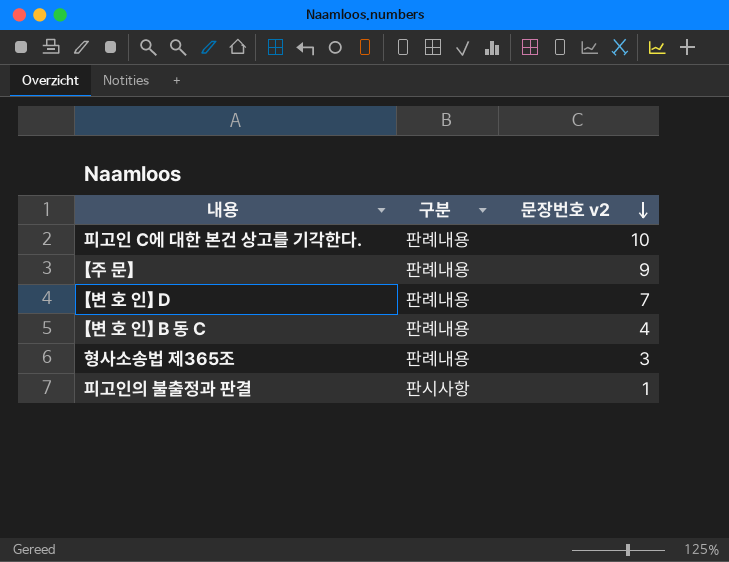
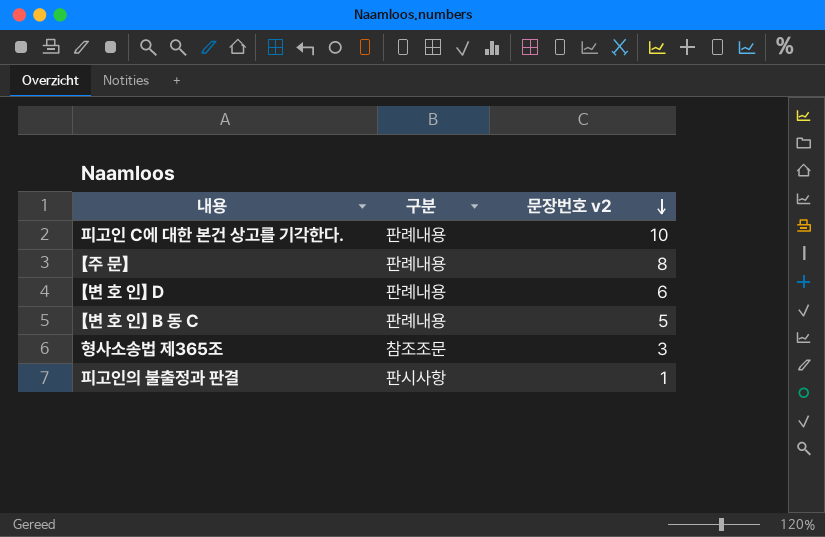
【주 문】 | 문장번호 v2: 9 -> 8
【변 호 인】 D | 문장번호 v2: 7 -> 6
【변 호 인】 B 동 C | 문장번호 v2: 4 -> 5
형사소송법 제365조 | 구분: 판례내용 -> 참조조문

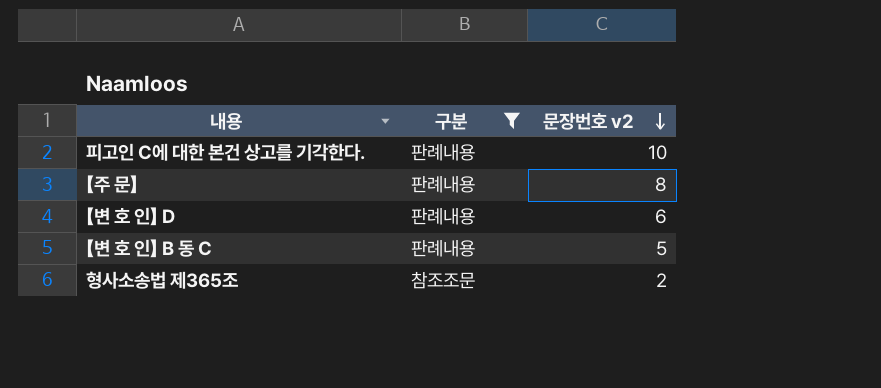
filter: none -> 구분 != 판시사항
형사소송법 제365조 | 문장번호 v2: 3 -> 2

